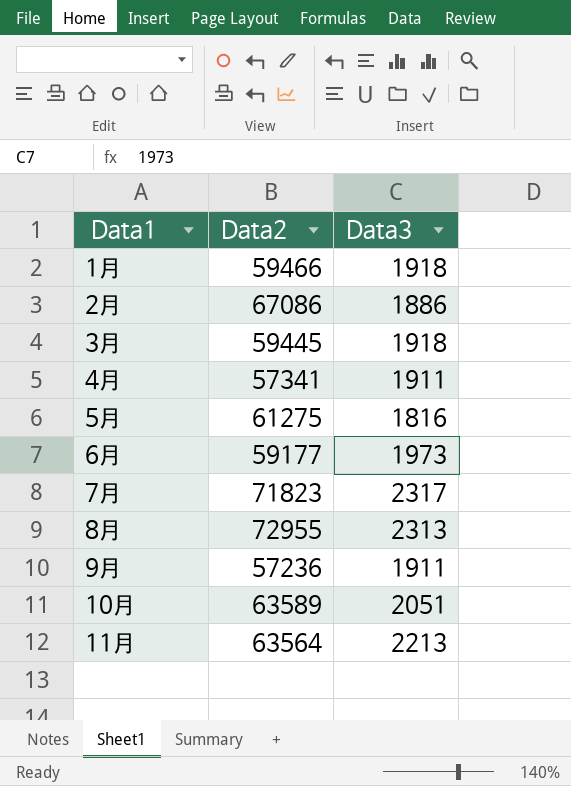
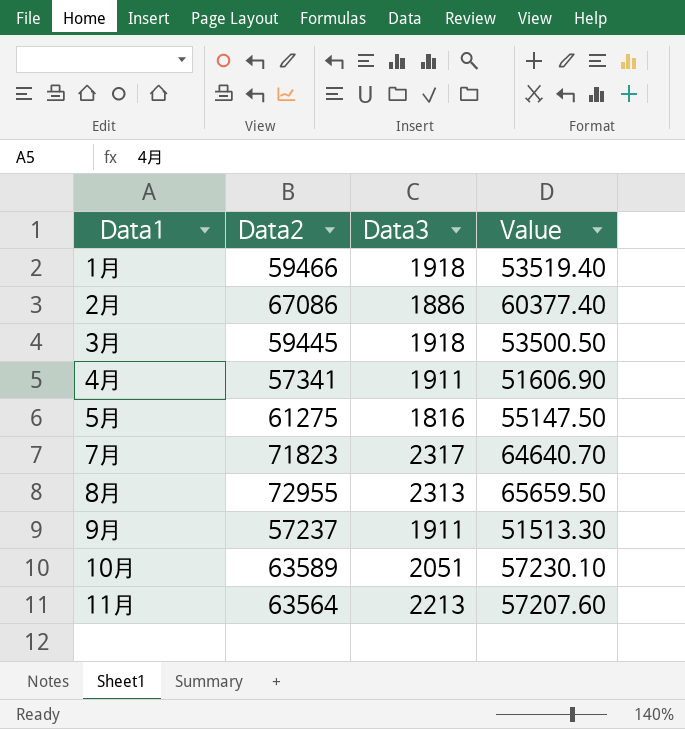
column Value | formula: none -> [Data2] * 0.9
row 6月: 59177 | 1973 -> none
9月 | Data2: 57236 -> 57237

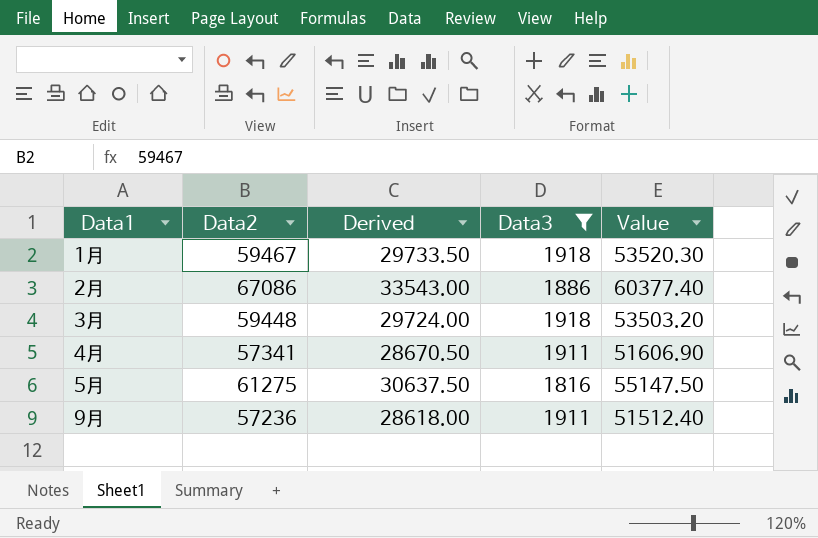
filter: none -> Data3 <= 1918
column Derived | formula: none -> [Data2] * 0.5
1月 | Data2: 59466 -> 59467
1月 | Value: 53519.40 -> 53520.30
3月 | Data2: 59445 -> 59448
3月 | Value: 53500.50 -> 53503.20
9月 | Data2: 57237 -> 57236
9月 | Value: 51513.30 -> 51512.40

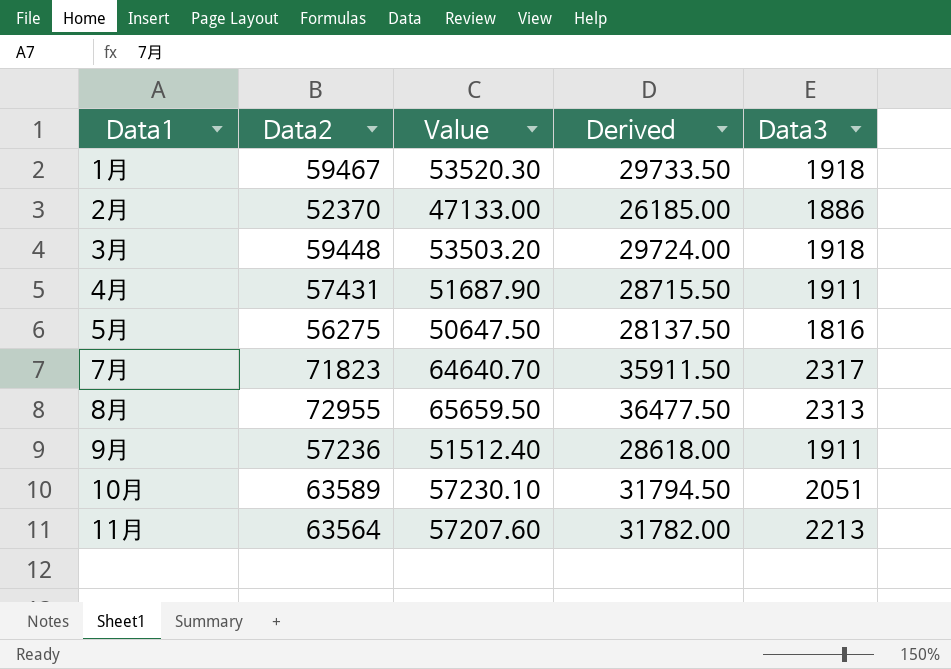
filter: Data3 <= 1918 -> none
column Value | position: 5 -> 3
2月 | Data2: 67086 -> 52370
2月 | Value: 60377.40 -> 47133.00
2月 | Derived: 33543.00 -> 26185.00
4月 | Data2: 57341 -> 57431
4月 | Value: 51606.90 -> 51687.90
4月 | Derived: 28670.50 -> 28715.50
5月 | Data2: 61275 -> 56275
5月 | Value: 55147.50 -> 50647.50
5月 | Derived: 30637.50 -> 28137.50

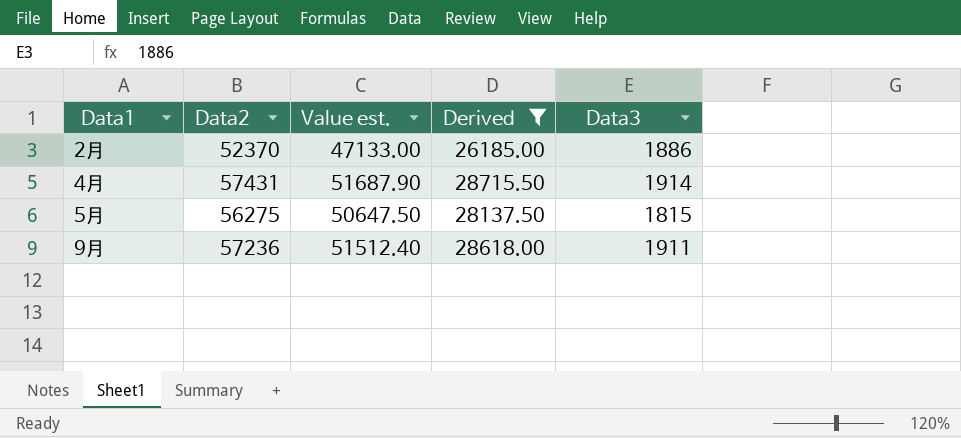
filter: none -> Derived <= 28715.50
column name: Value -> Value est.
4月 | Data3: 1911 -> 1914
5月 | Data3: 1816 -> 1815

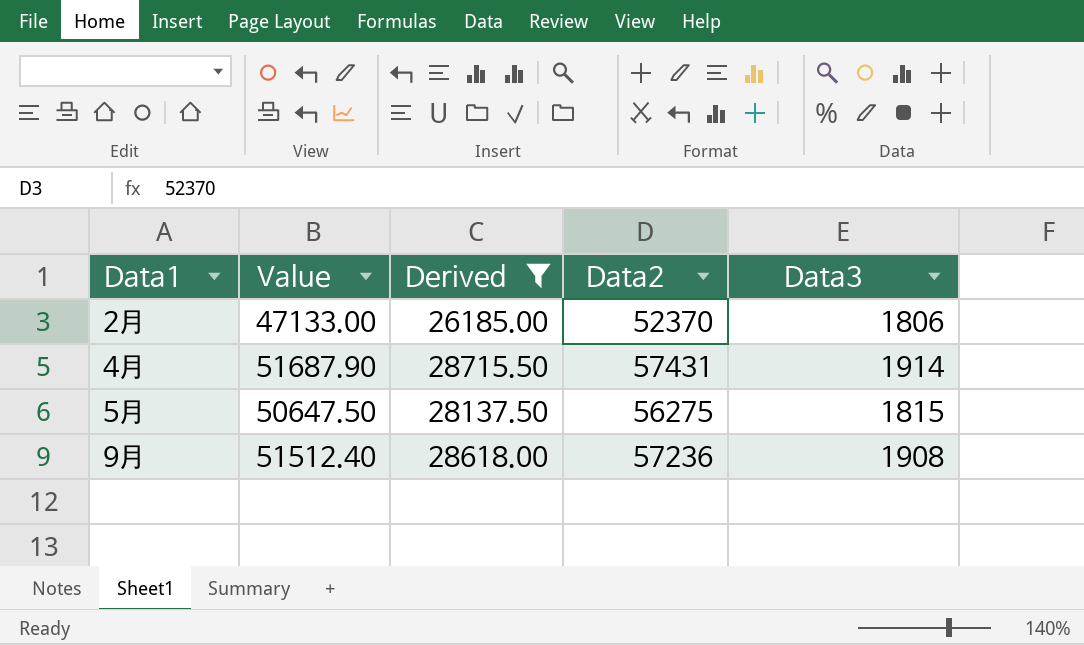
column name: Value est. -> Value
column Data2 | position: 2 -> 4
2月 | Data3: 1886 -> 1806
9月 | Data3: 1911 -> 1908

